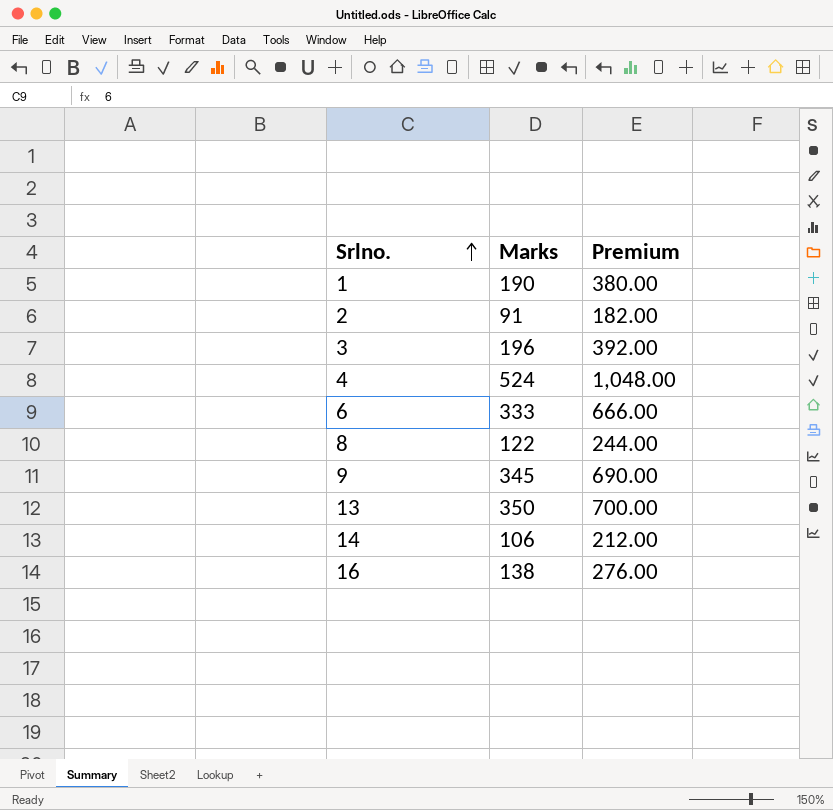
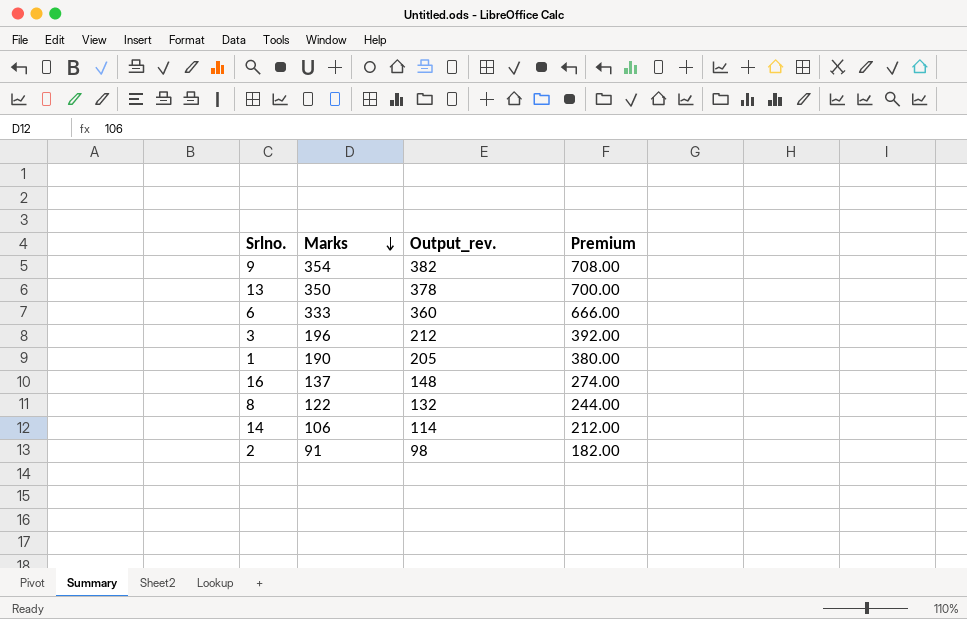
row order: Srlno. ascending -> Marks descending
column Output_rev. | formula: none -> [Marks] * 1.08
row 4: 524 | 1,048.00 -> none
9 | Marks: 345 -> 354
9 | Premium: 690.00 -> 708.00
16 | Marks: 138 -> 137
16 | Premium: 276.00 -> 274.00

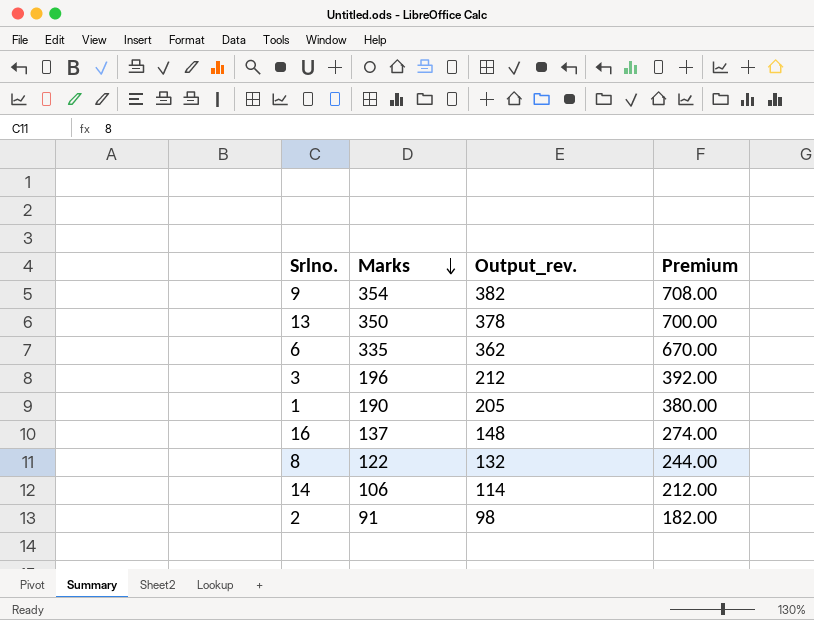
6 | Marks: 333 -> 335
6 | Output_rev.: 360 -> 362
6 | Premium: 666.00 -> 670.00

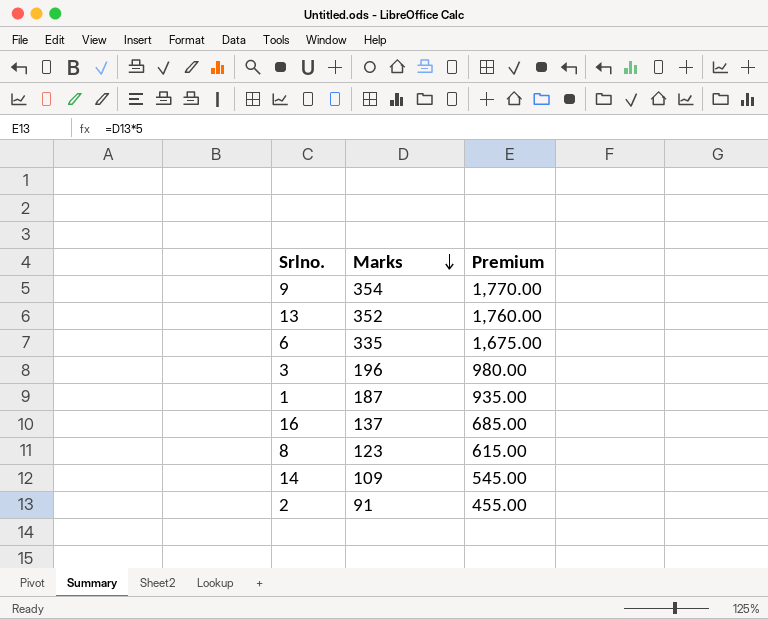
column Output_rev. | formula: [Marks] * 1.08 -> none
column Premium | formula: [Marks] * 2 -> [Marks] * 5
13 | Marks: 350 -> 352
1 | Marks: 190 -> 187
8 | Marks: 122 -> 123
14 | Marks: 106 -> 109

